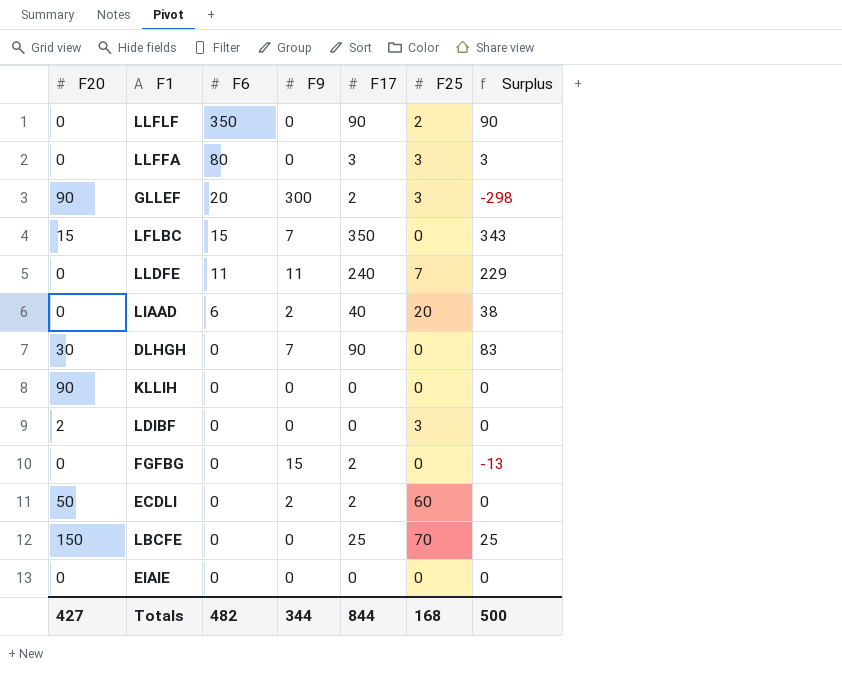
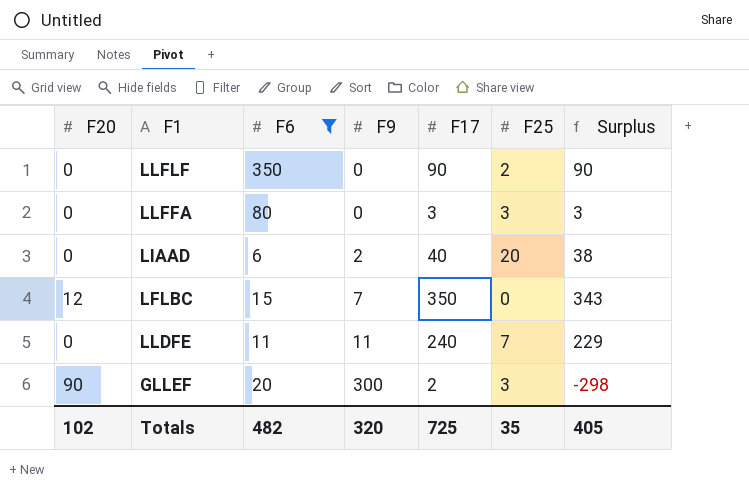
filter: none -> F6 != 0
row order: F6 descending -> F9 ascending
LFLBC | F20: 15 -> 12
Totals | F20: 427 -> 102
Totals | F9: 344 -> 320
Totals | F17: 844 -> 725
Totals | F25: 168 -> 35
Totals | Surplus: 500 -> 405

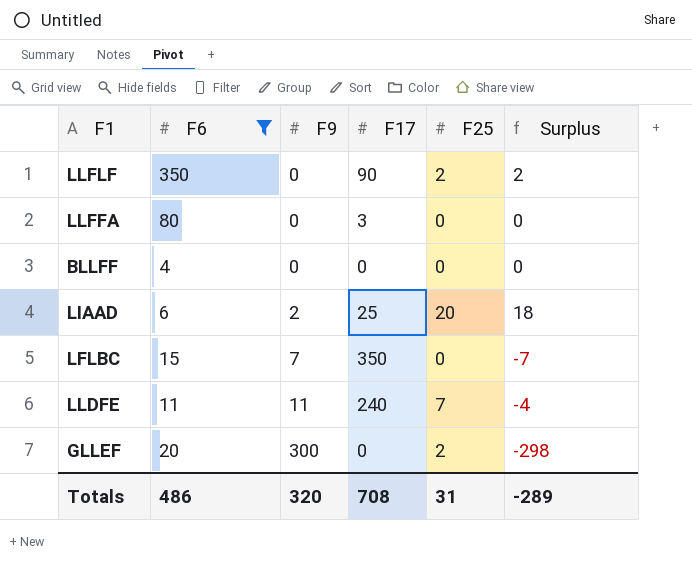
column F20 | position: 1 -> none
column Surplus | formula: [F17] - [F9] -> [F25] - [F9]
LLFFA | F25: 3 -> 0
row BLLFF: none -> 4 | 0 | 0 | 0 | 0
LIAAD | F17: 40 -> 25
GLLEF | F17: 2 -> 0
GLLEF | F25: 3 -> 2
Totals | F6: 482 -> 486
Totals | F17: 725 -> 708
Totals | F25: 35 -> 31
Totals | Surplus: 405 -> -289

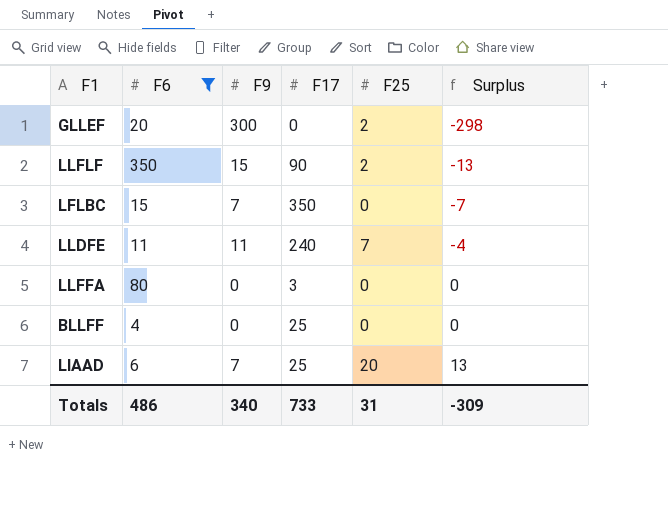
row order: F9 ascending -> Surplus ascending
LLFLF | F9: 0 -> 15
LLFLF | Surplus: 2 -> -13
BLLFF | F17: 0 -> 25
LIAAD | F9: 2 -> 7
LIAAD | Surplus: 18 -> 13
Totals | F9: 320 -> 340
Totals | F17: 708 -> 733
Totals | Surplus: -289 -> -309

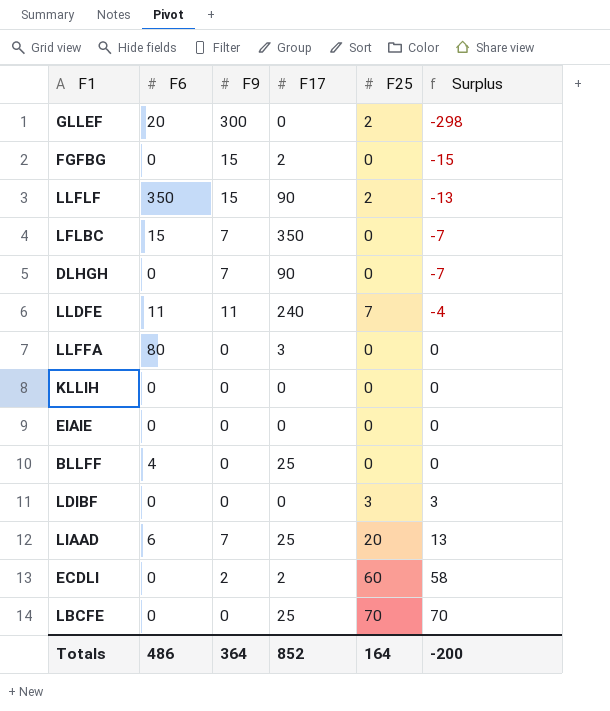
filter: F6 != 0 -> none
Totals | F9: 340 -> 364
Totals | F17: 733 -> 852
Totals | F25: 31 -> 164
Totals | Surplus: -309 -> -200

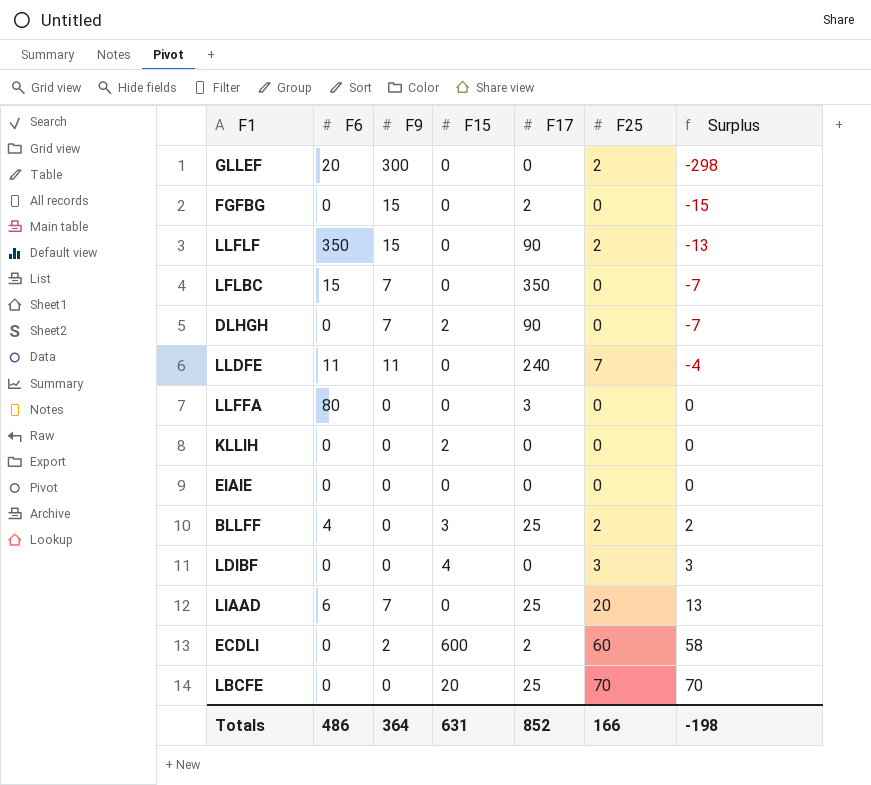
column F15 | position: none -> 4
BLLFF | F25: 0 -> 2
BLLFF | Surplus: 0 -> 2
Totals | F25: 164 -> 166
Totals | Surplus: -200 -> -198

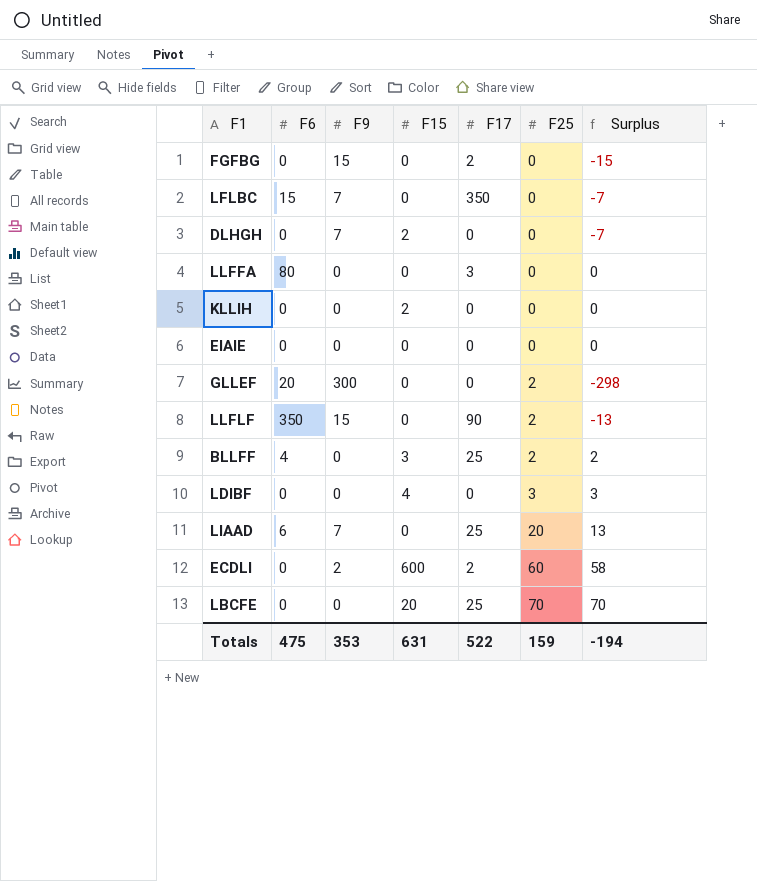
row order: Surplus ascending -> F25 ascending
row LLDFE: 11 | 11 | 0 | 240 | 7 | -4 -> none
DLHGH | F17: 90 -> 0
Totals | F6: 486 -> 475
Totals | F9: 364 -> 353
Totals | F17: 852 -> 522
Totals | F25: 166 -> 159
Totals | Surplus: -198 -> -194

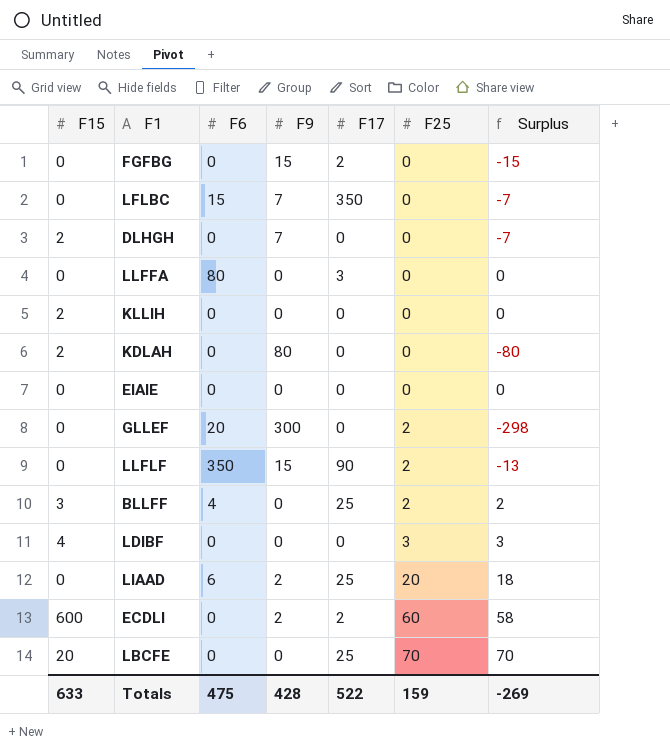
column F15 | position: 4 -> 1
row KDLAH: none -> 2 | 0 | 80 | 0 | 0 | -80
LIAAD | F9: 7 -> 2
LIAAD | Surplus: 13 -> 18
Totals | F15: 631 -> 633
Totals | F9: 353 -> 428
Totals | Surplus: -194 -> -269

